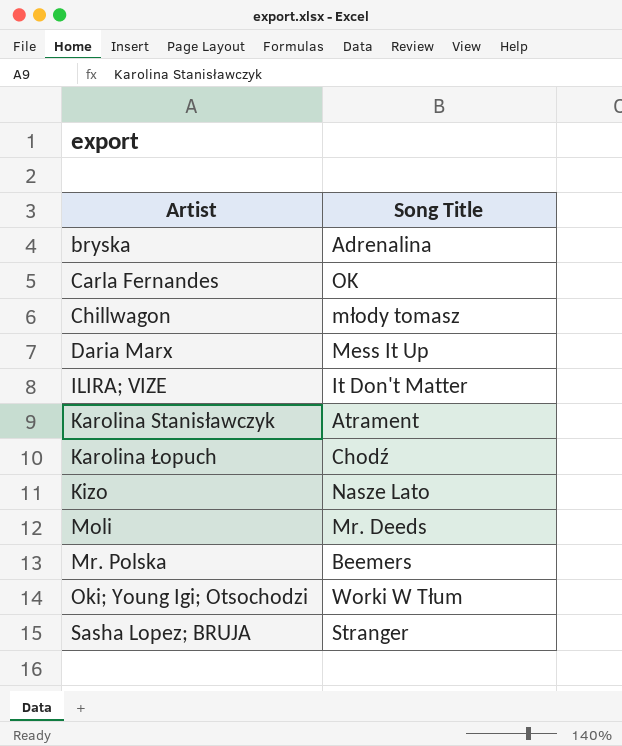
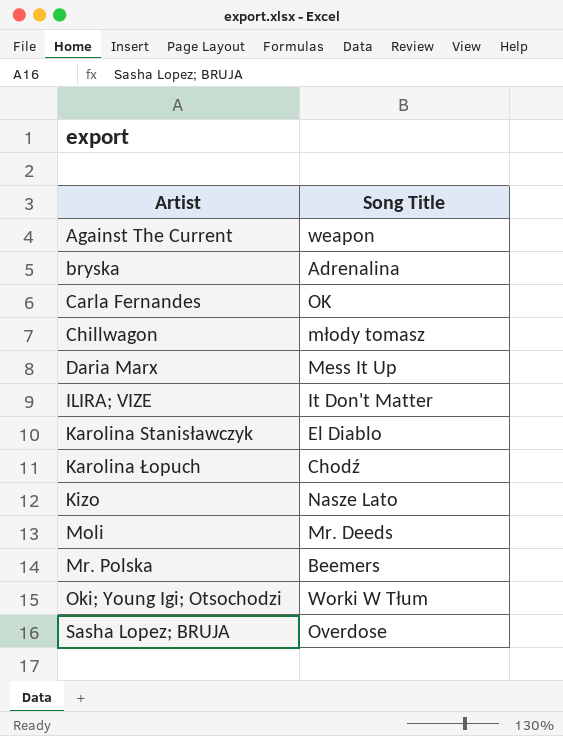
row Against The Current: none -> weapon
Karolina Stanisławczyk | Song Title: Atrament -> El Diablo
Sasha Lopez; BRUJA | Song Title: Stranger -> Overdose

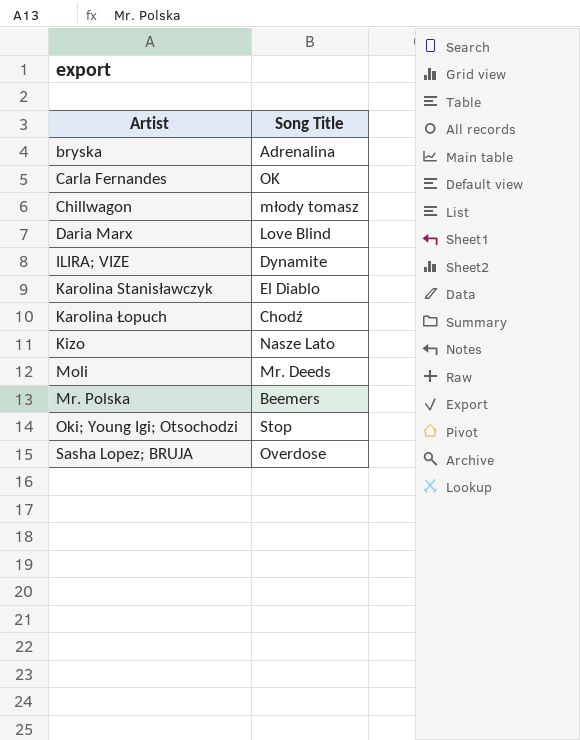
row Against The Current: weapon -> none
Daria Marx | Song Title: Mess It Up -> Love Blind
ILIRA; VIZE | Song Title: It Don't Matter -> Dynamite
Oki; Young Igi; Otsochodzi | Song Title: Worki W Tłum -> Stop

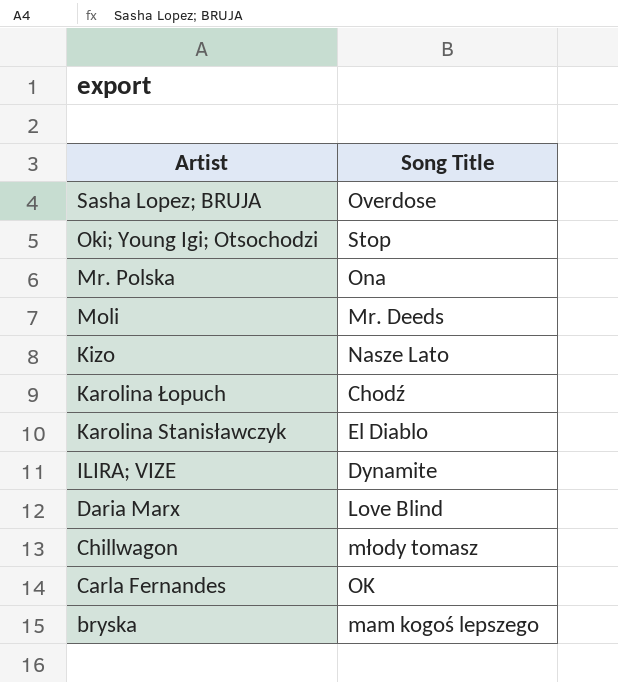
row order: Artist ascending -> Artist descending
Mr. Polska | Song Title: Beemers -> Ona
bryska | Song Title: Adrenalina -> mam kogoś lepszego

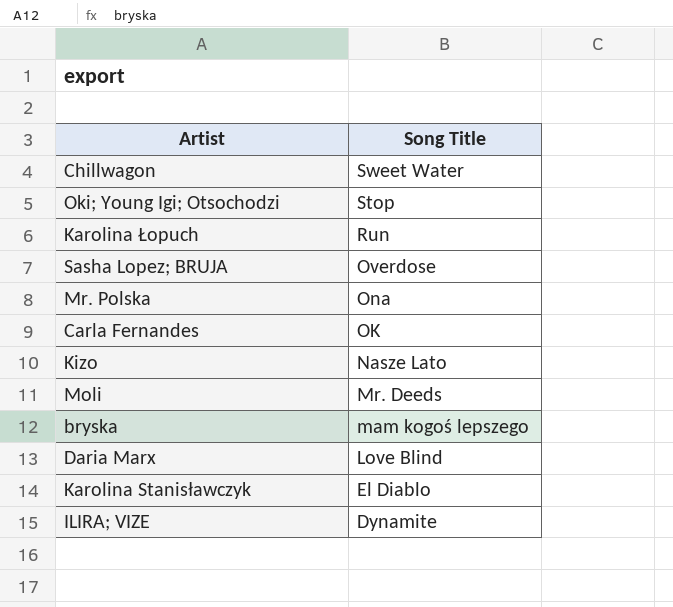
row order: Artist descending -> Song Title descending
Chillwagon | Song Title: młody tomasz -> Sweet Water
Karolina Łopuch | Song Title: Chodź -> Run

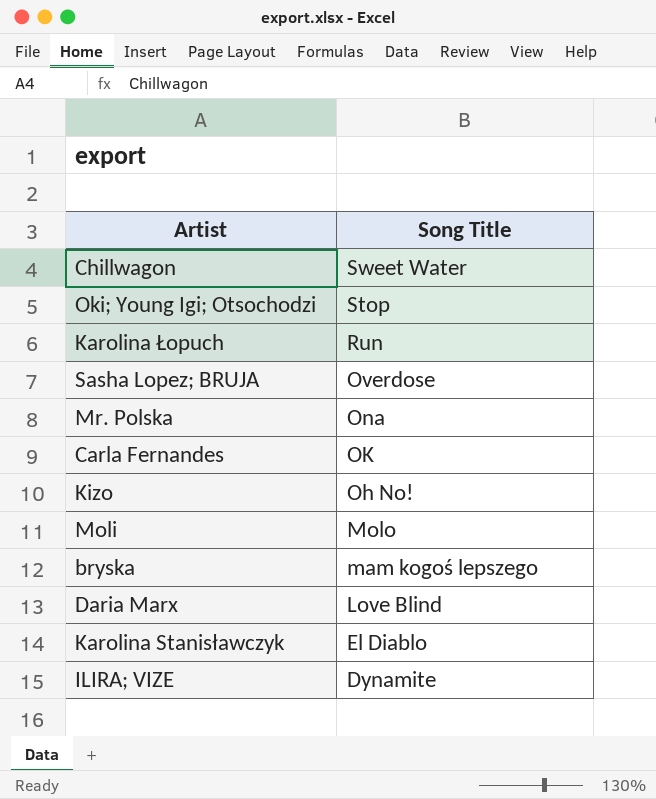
Kizo | Song Title: Nasze Lato -> Oh No!
Moli | Song Title: Mr. Deeds -> Molo

